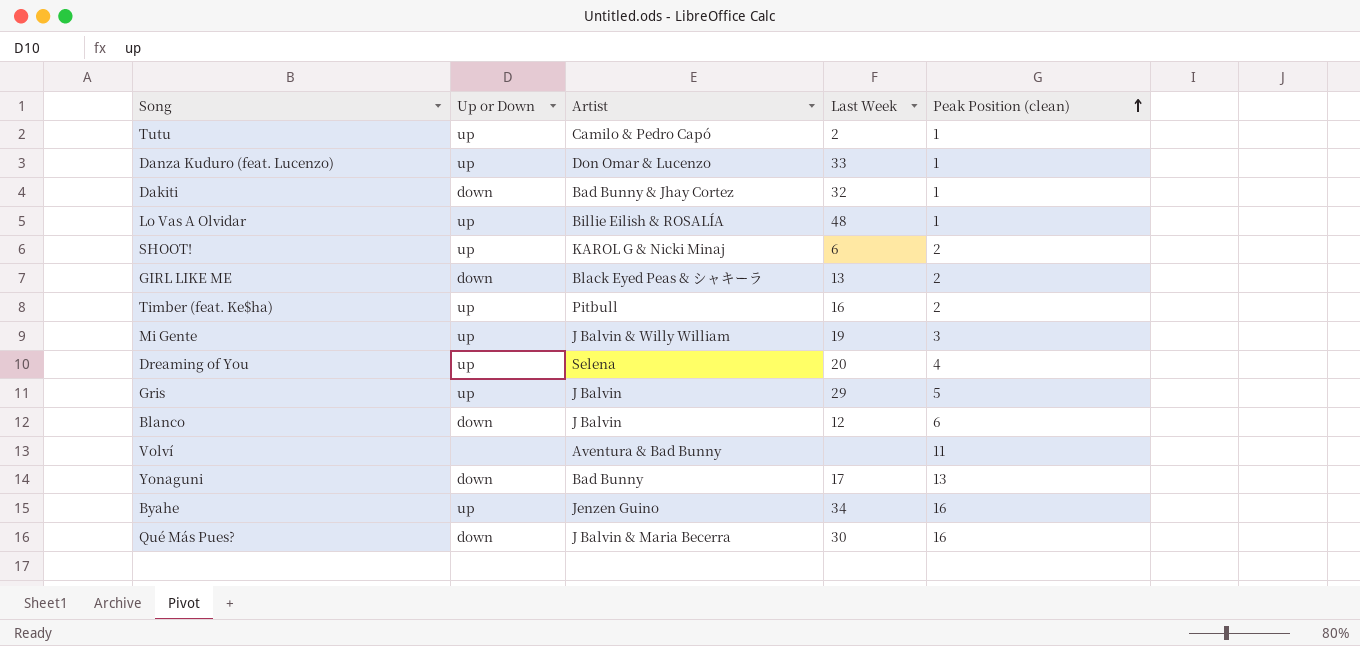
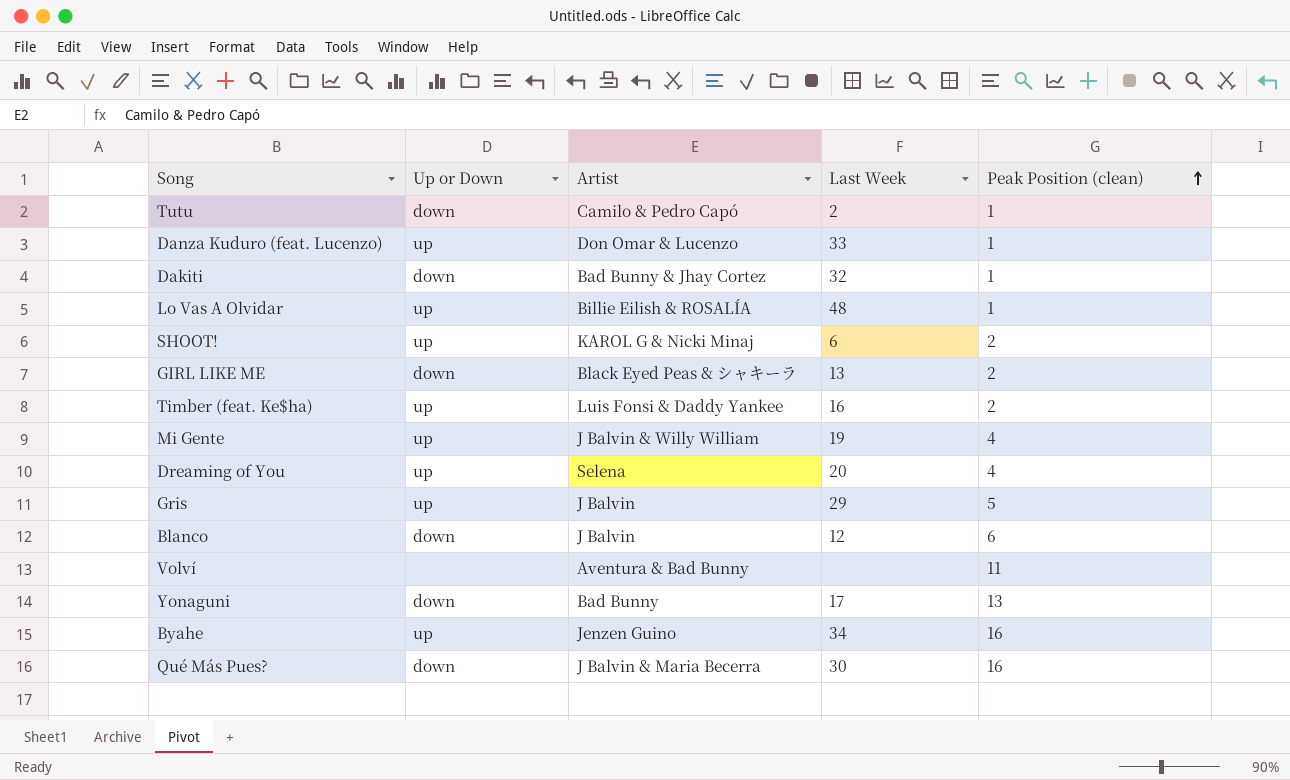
Tutu | Up or Down: up -> down
Timber (feat. Ke$ha) | Artist: Pitbull -> Luis Fonsi & Daddy Yankee
Mi Gente | Peak Position (clean): 3 -> 4

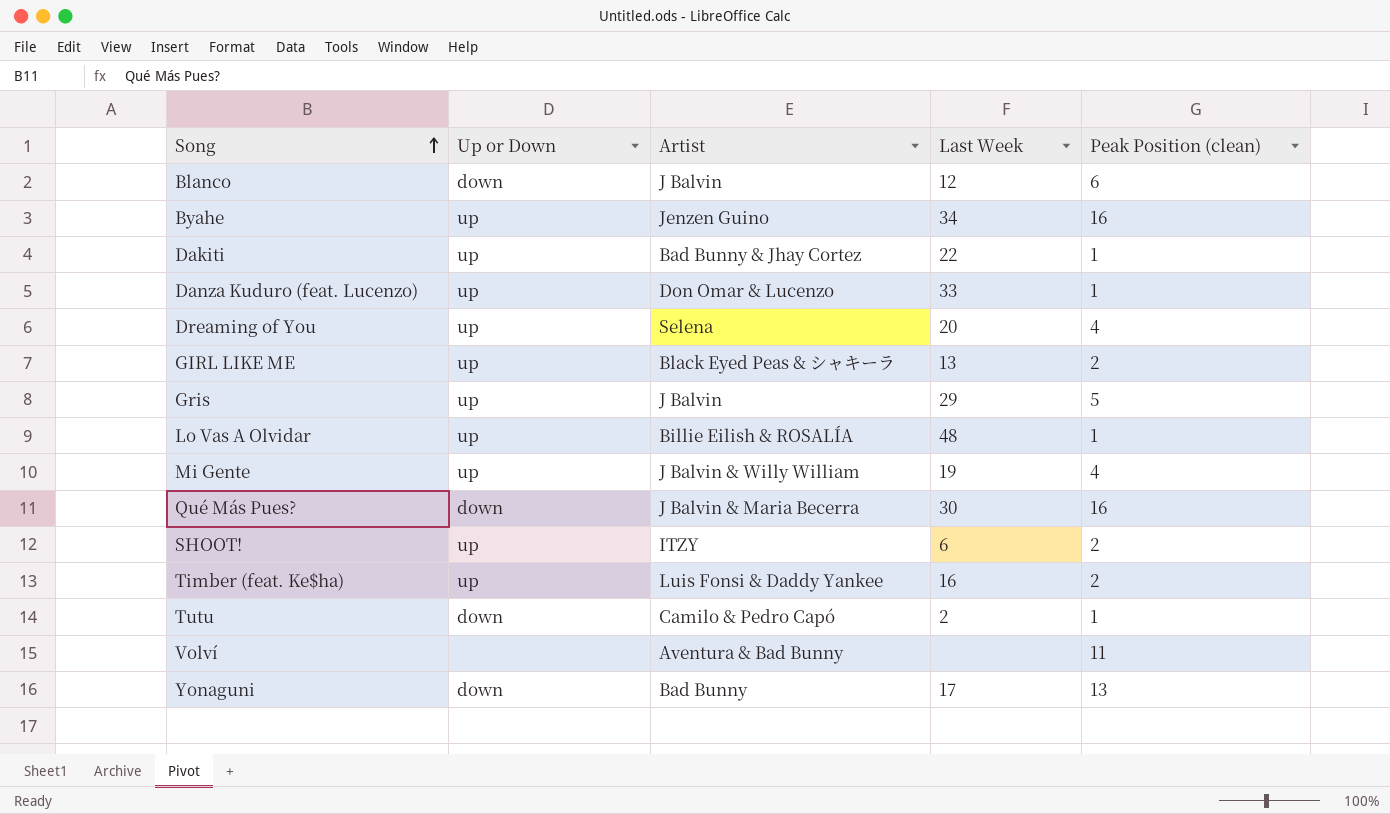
row order: Peak Position (clean) ascending -> Song ascending
Dakiti | Up or Down: down -> up
Dakiti | Last Week: 32 -> 22
GIRL LIKE ME | Up or Down: down -> up
SHOOT! | Artist: KAROL G & Nicki Minaj -> ITZY

